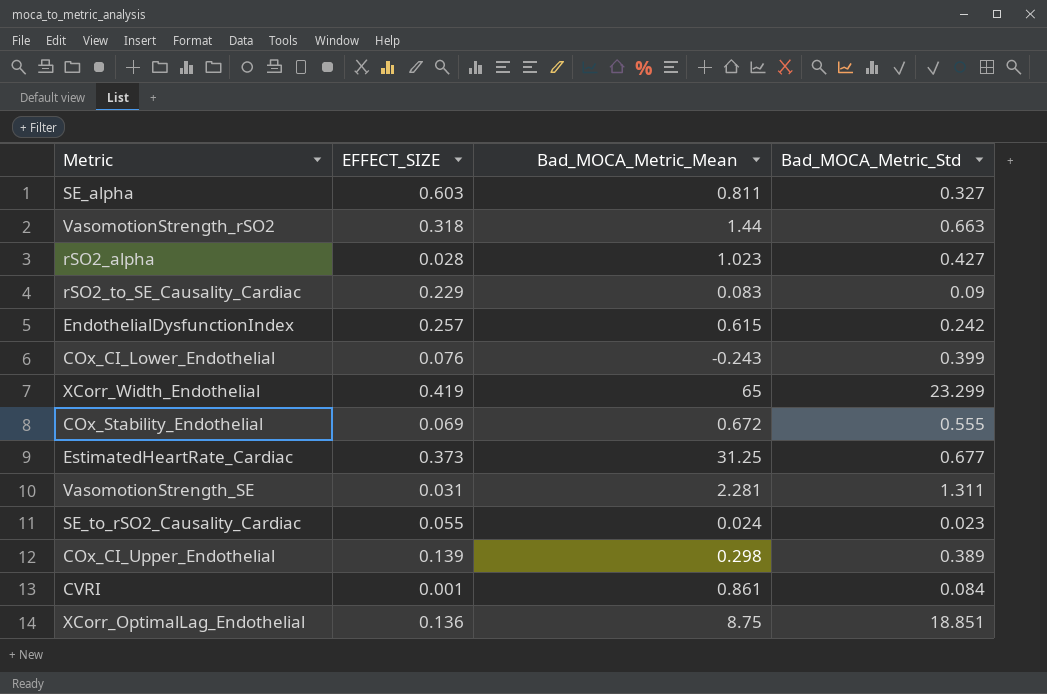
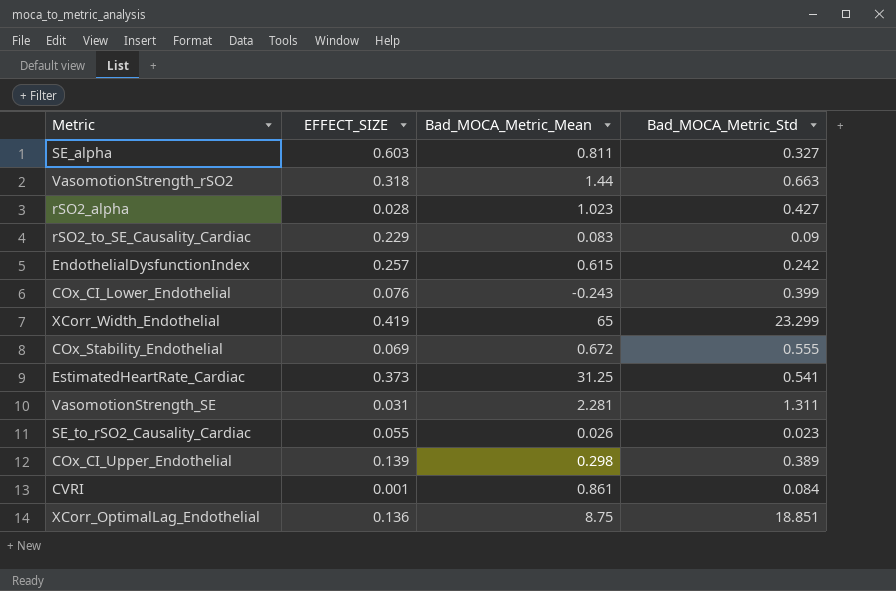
EstimatedHeartRate_Cardiac | Bad_MOCA_Metric_Std: 0.677 -> 0.541
SE_to_rSO2_Causality_Cardiac | Bad_MOCA_Metric_Mean: 0.024 -> 0.026

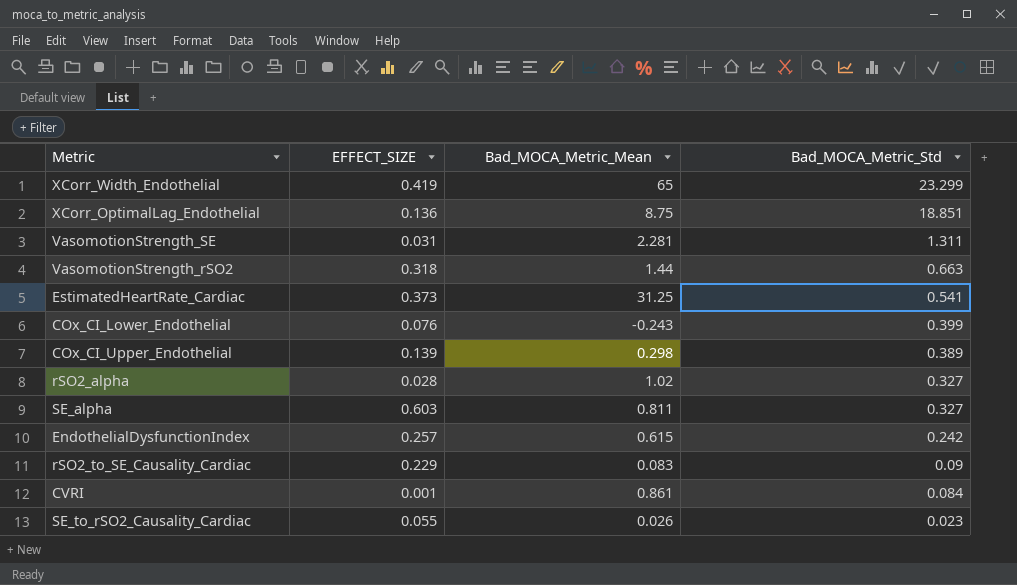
row order: none -> Bad_MOCA_Metric_Std descending
row COx_Stability_Endothelial: 0.069 | 0.672 | 0.555 -> none
rSO2_alpha | Bad_MOCA_Metric_Mean: 1.023 -> 1.02
rSO2_alpha | Bad_MOCA_Metric_Std: 0.427 -> 0.327

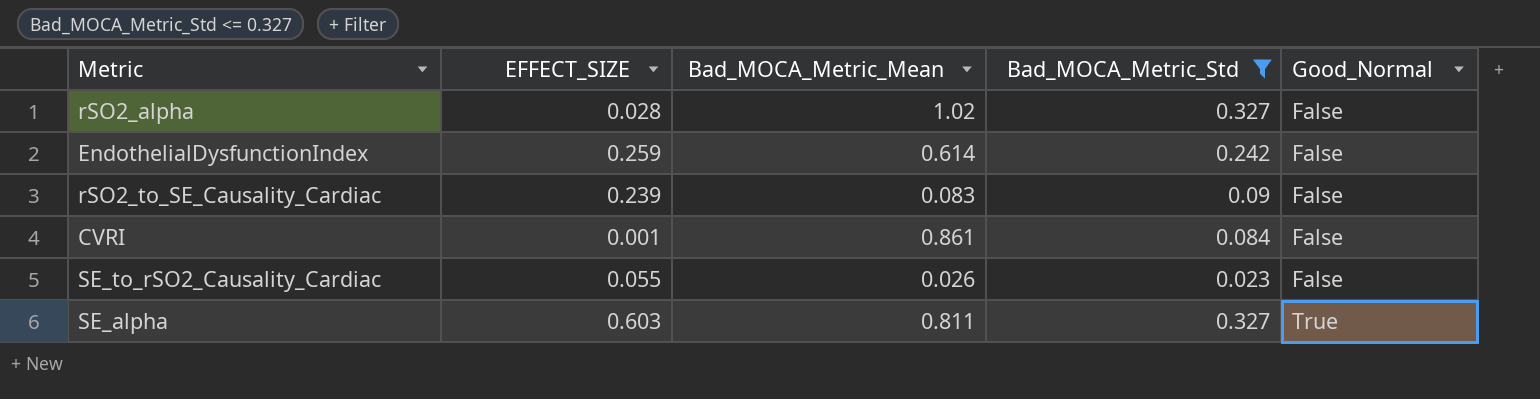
filter: none -> Bad_MOCA_Metric_Std <= 0.327
row order: Bad_MOCA_Metric_Std descending -> Good_Normal ascending
column Good_Normal | position: none -> 5
EndothelialDysfunctionIndex | EFFECT_SIZE: 0.257 -> 0.259
EndothelialDysfunctionIndex | Bad_MOCA_Metric_Mean: 0.615 -> 0.614
rSO2_to_SE_Causality_Cardiac | EFFECT_SIZE: 0.229 -> 0.239

